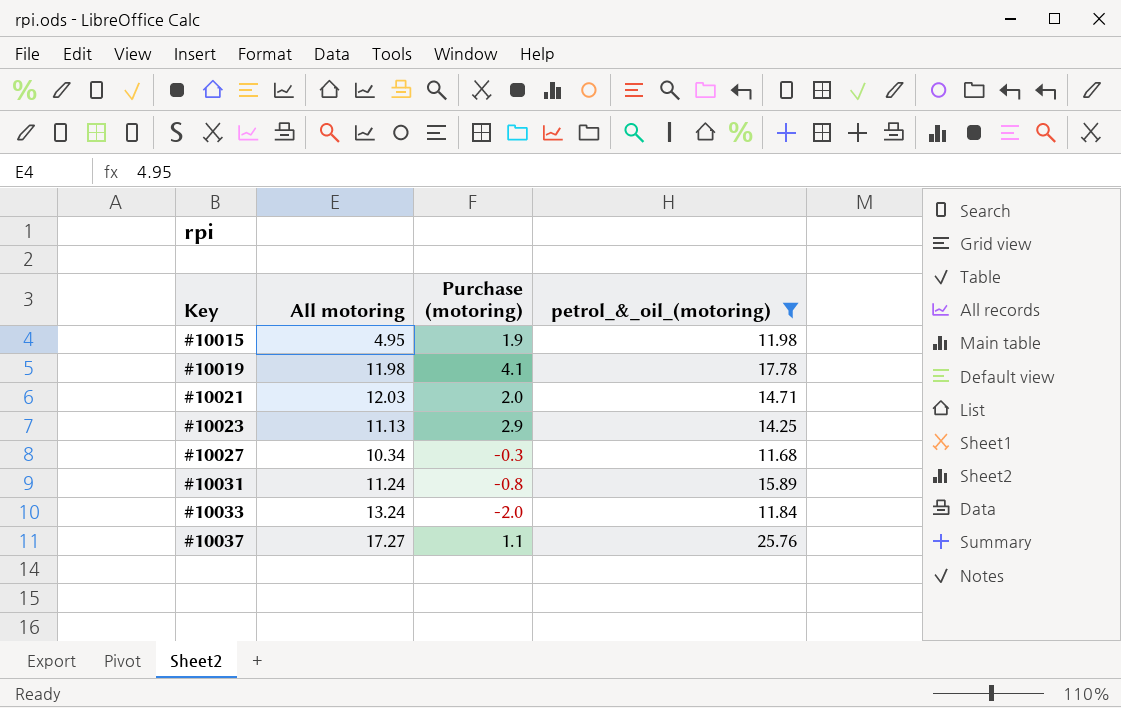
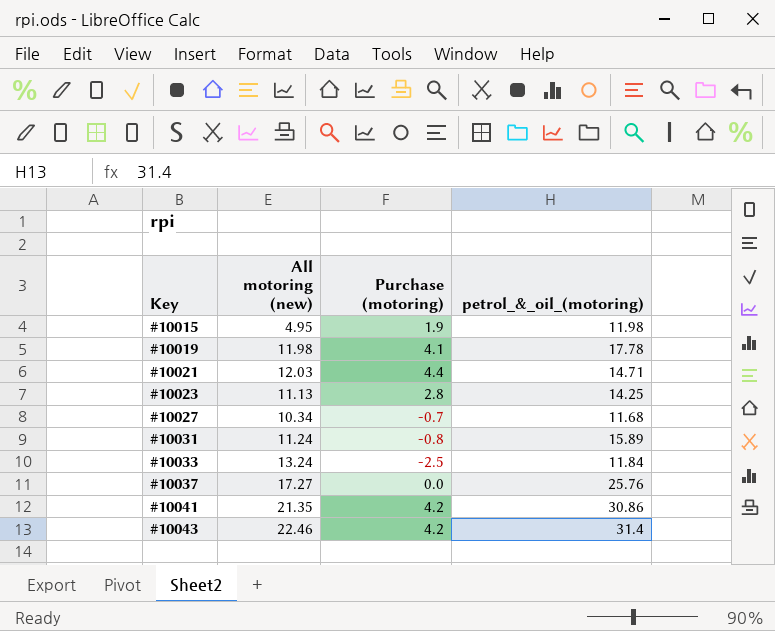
filter: petrol_&_oil_(motoring) <= 25.76 -> none
column name: All motoring -> All motoring (new)
#10021 | Purchase (motoring): 2.0 -> 4.4
#10023 | Purchase (motoring): 2.9 -> 2.8
#10027 | Purchase (motoring): -0.3 -> -0.7
#10033 | Purchase (motoring): -2.0 -> -2.5
#10037 | Purchase (motoring): 1.1 -> 0.0

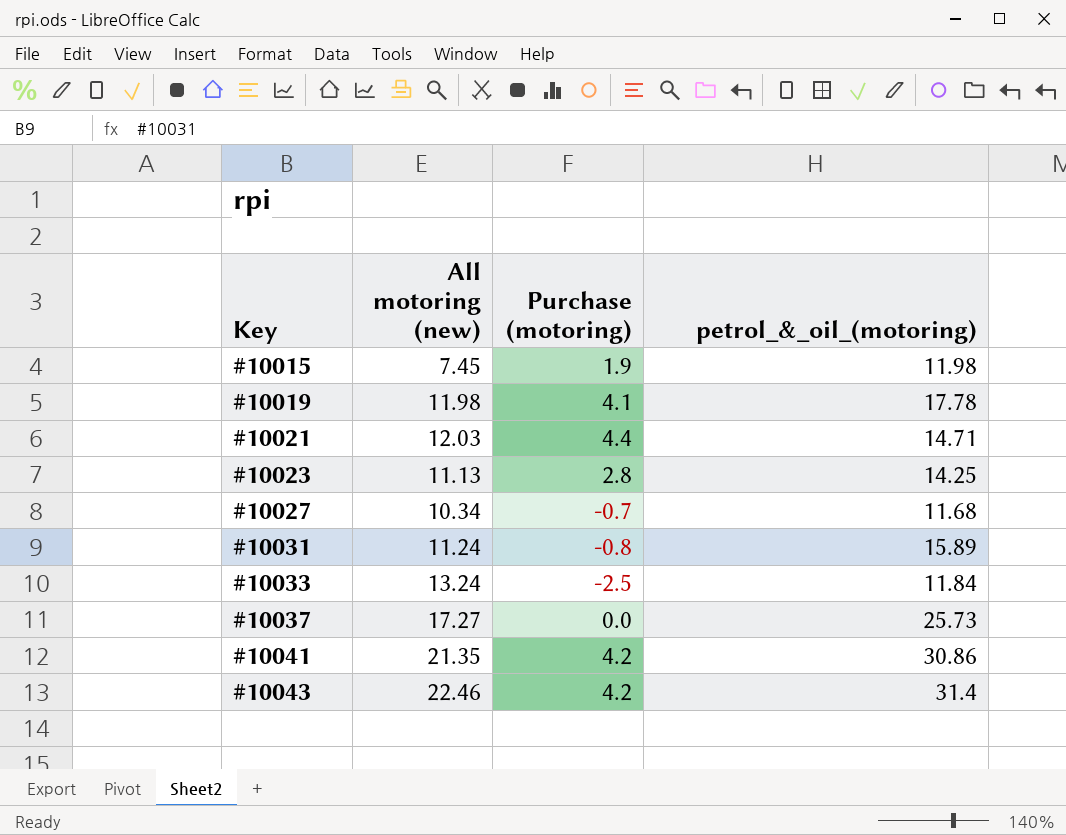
#10015 | All motoring (new): 4.95 -> 7.45
#10037 | petrol_&_oil_(motoring): 25.76 -> 25.73

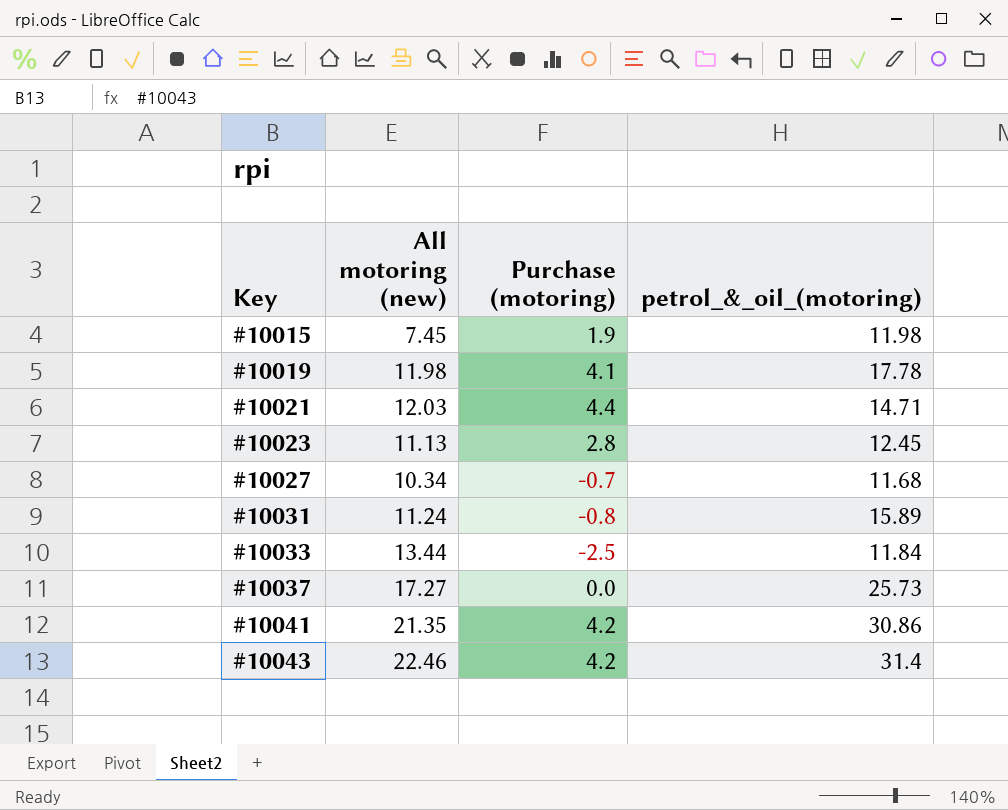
#10023 | petrol_&_oil_(motoring): 14.25 -> 12.45
#10033 | All motoring (new): 13.24 -> 13.44

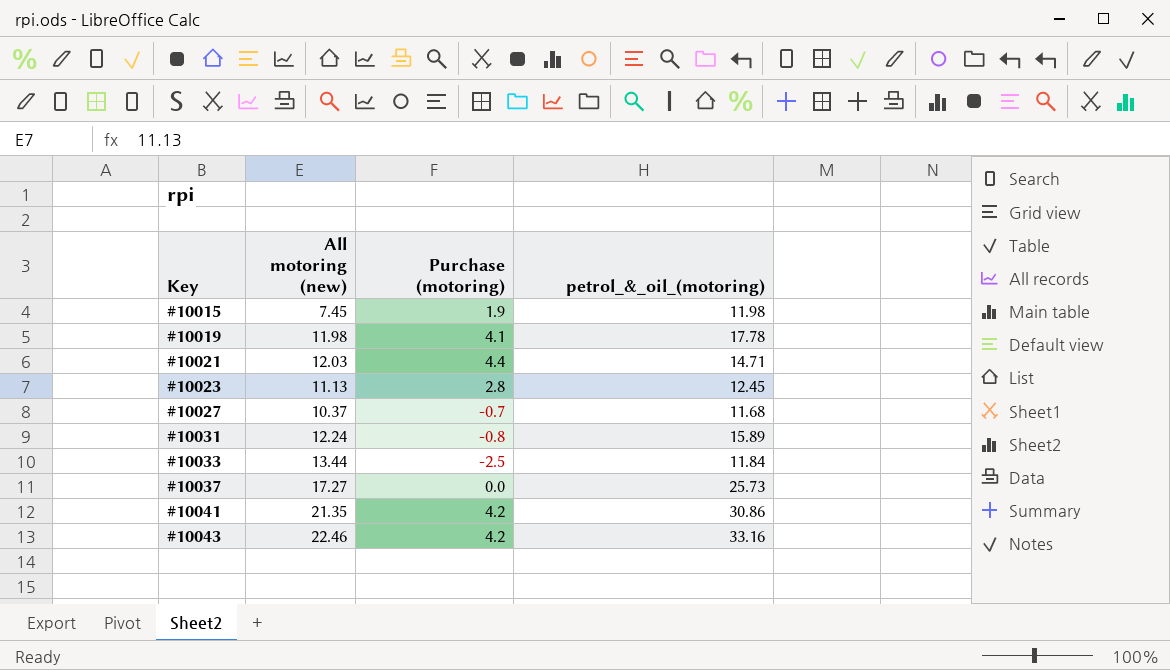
#10027 | All motoring (new): 10.34 -> 10.37
#10031 | All motoring (new): 11.24 -> 12.24
#10043 | petrol_&_oil_(motoring): 31.4 -> 33.16

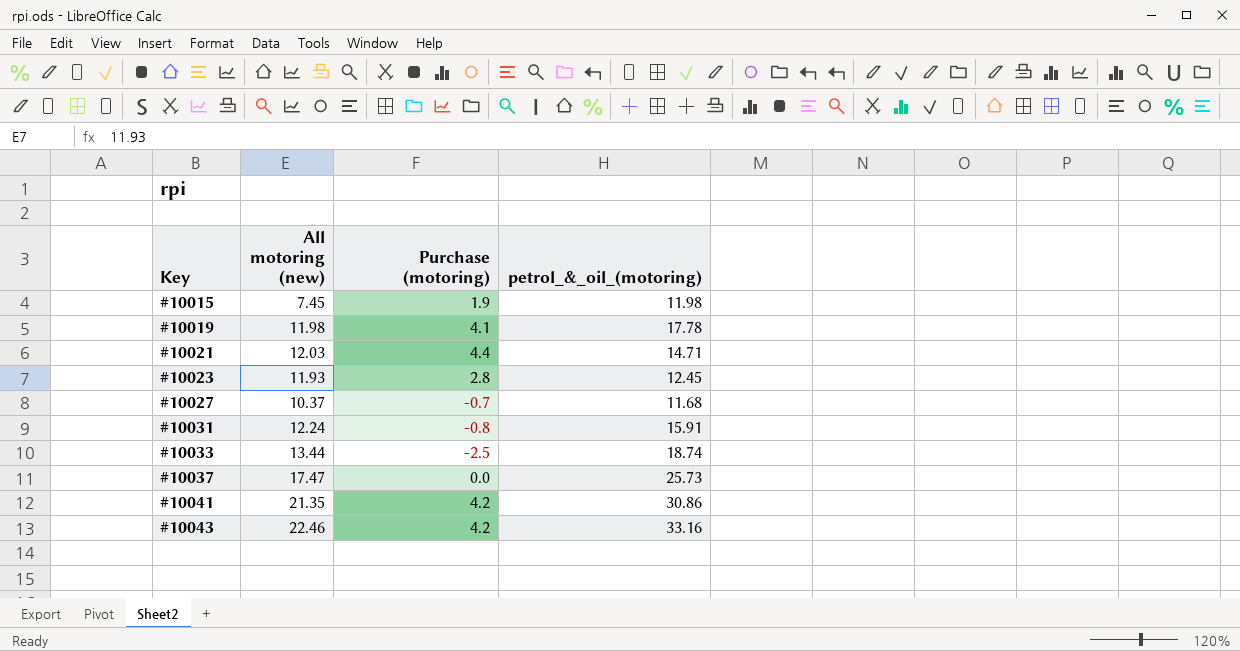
#10023 | All motoring (new): 11.13 -> 11.93
#10031 | petrol_&_oil_(motoring): 15.89 -> 15.91
#10033 | petrol_&_oil_(motoring): 11.84 -> 18.74
#10037 | All motoring (new): 17.27 -> 17.47

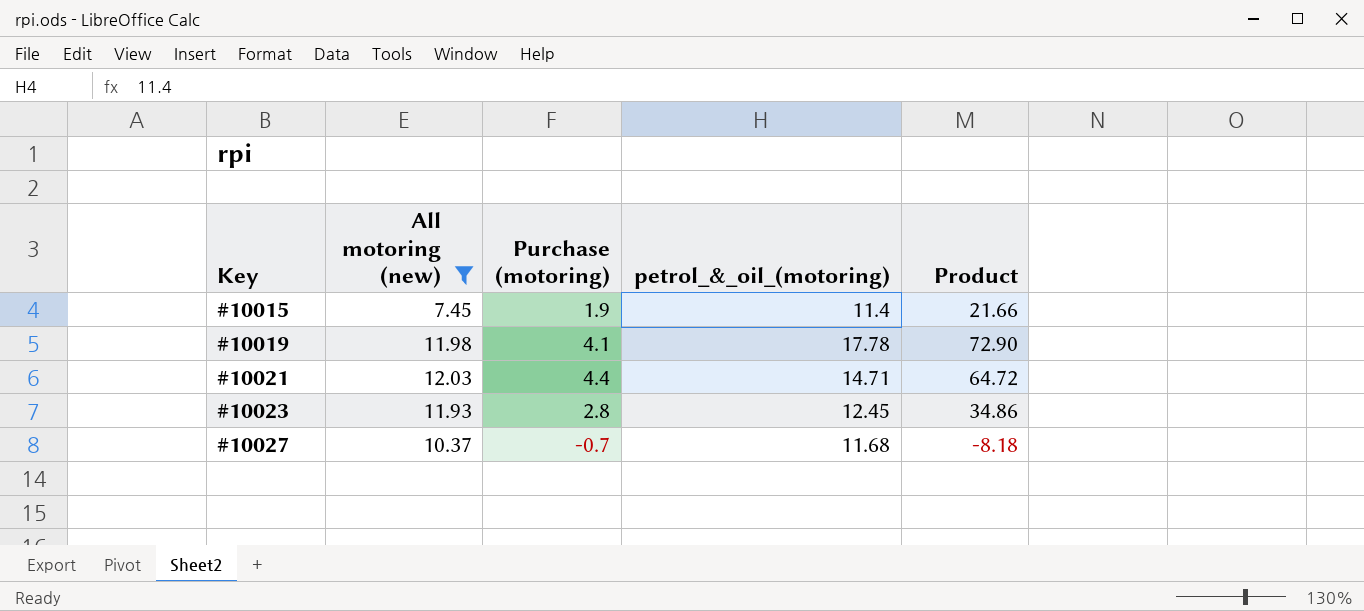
filter: none -> All motoring (new) <= 12.03
column Product | formula: none -> [Purchase (motoring)] * [petrol_&_oil_(motoring)]
#10015 | petrol_&_oil_(motoring): 11.98 -> 11.4

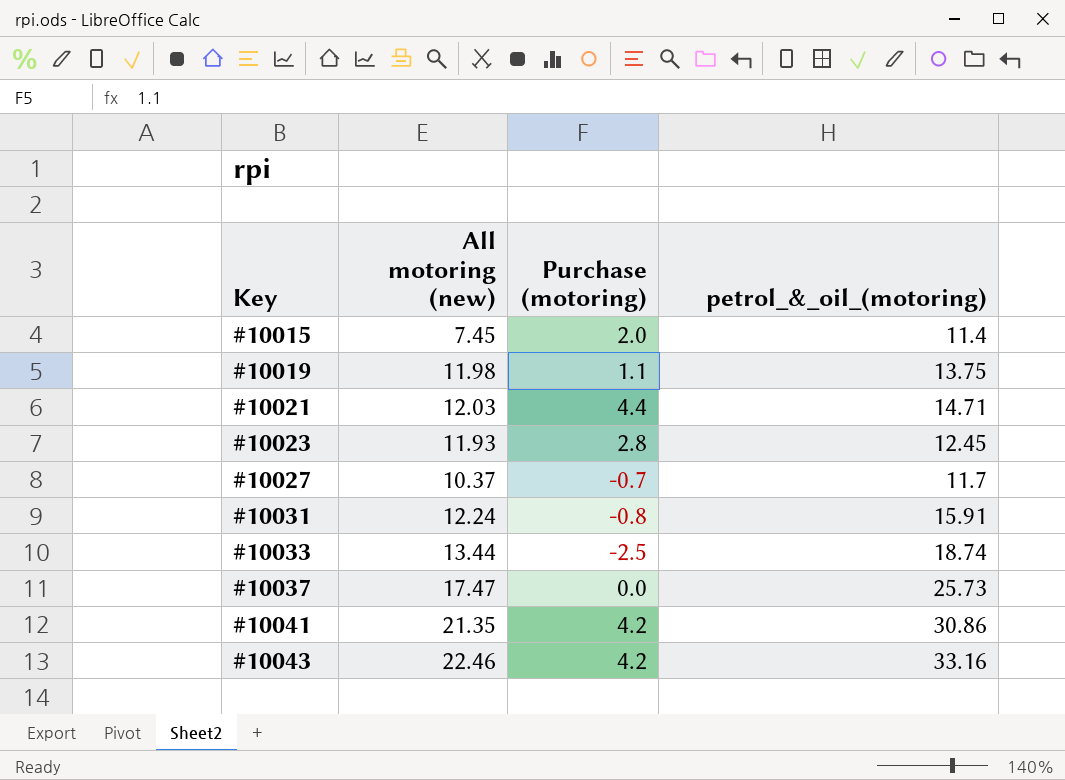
filter: All motoring (new) <= 12.03 -> none
column Product | formula: [Purchase (motoring)] * [petrol_&_oil_(motoring)] -> none
#10015 | Purchase (motoring): 1.9 -> 2.0
#10019 | Purchase (motoring): 4.1 -> 1.1
#10019 | petrol_&_oil_(motoring): 17.78 -> 13.75
#10027 | petrol_&_oil_(motoring): 11.68 -> 11.7

